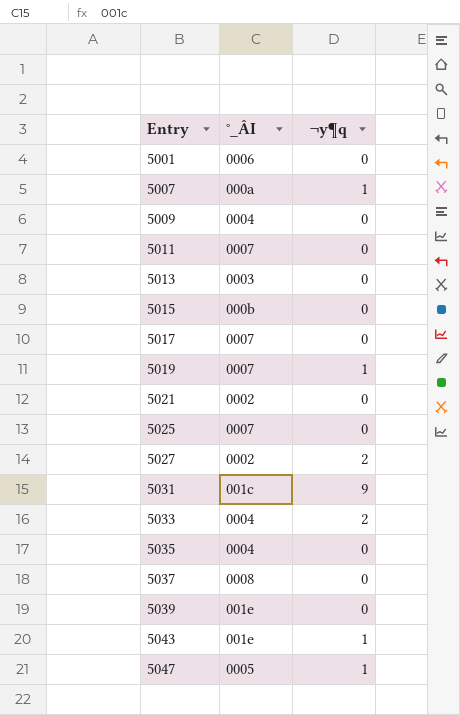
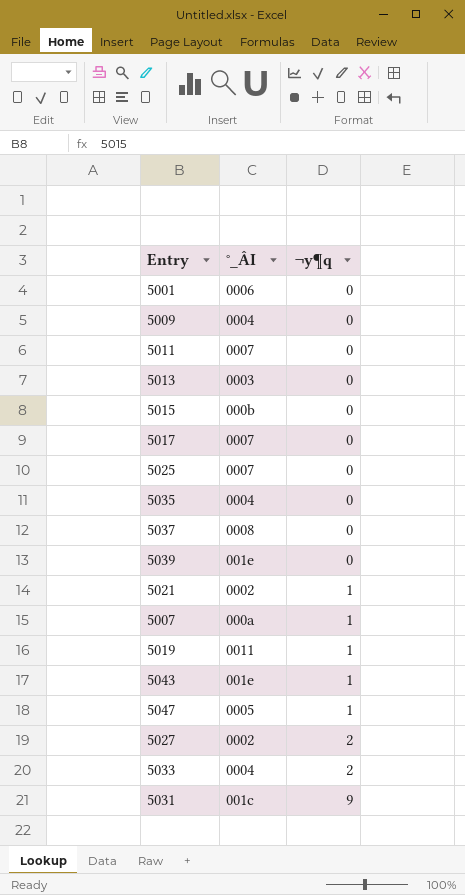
row order: Entry ascending -> ¬y¶q ascending
5021 | ¬y¶q: 0 -> 1
5019 | °_ÂI: 0007 -> 0011

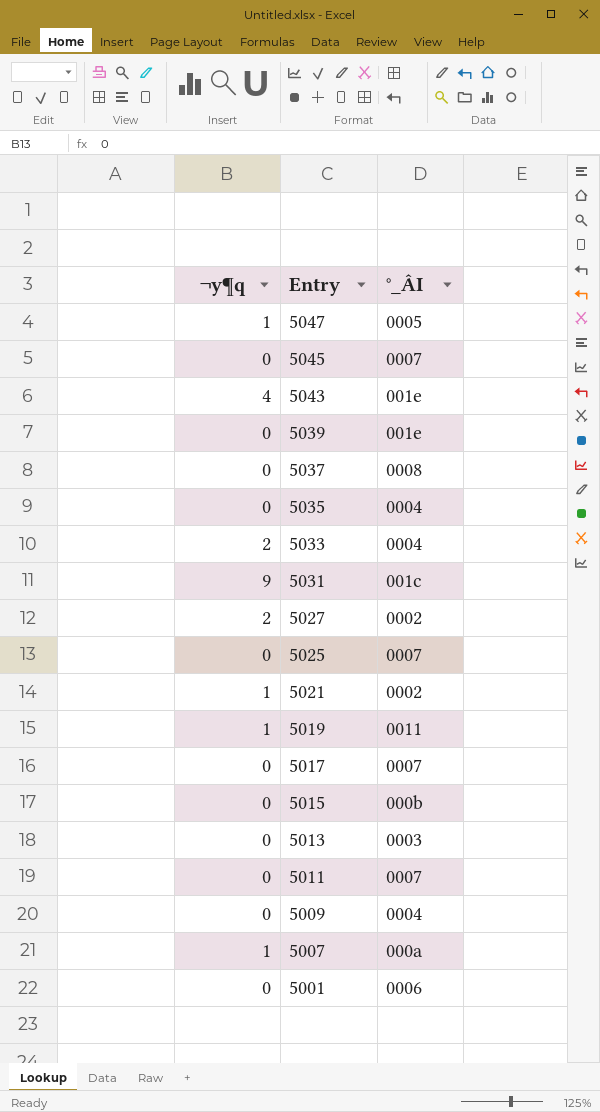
row order: ¬y¶q ascending -> Entry descending
column ¬y¶q | position: 3 -> 1
row 5045: none -> 0 | 0007
5043 | ¬y¶q: 1 -> 4

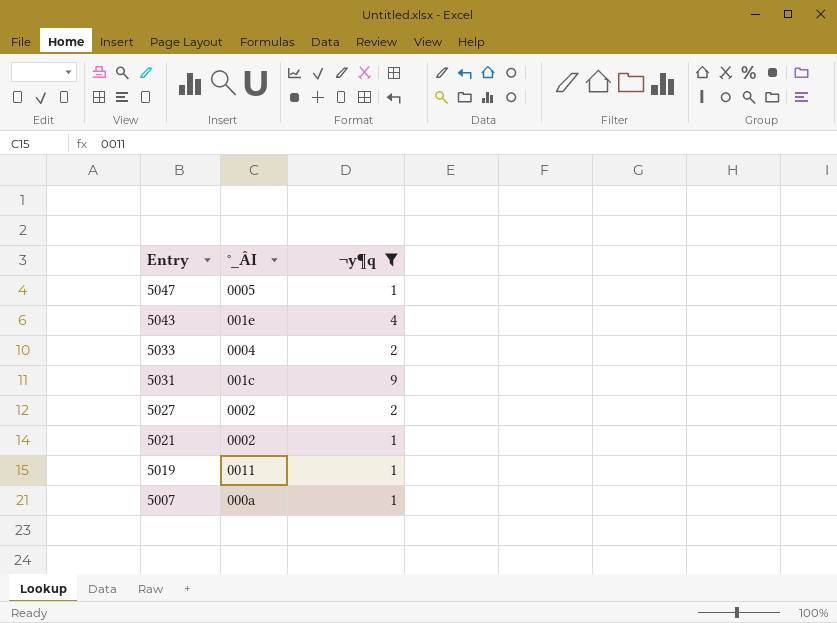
filter: none -> ¬y¶q != 0
column ¬y¶q | position: 1 -> 3

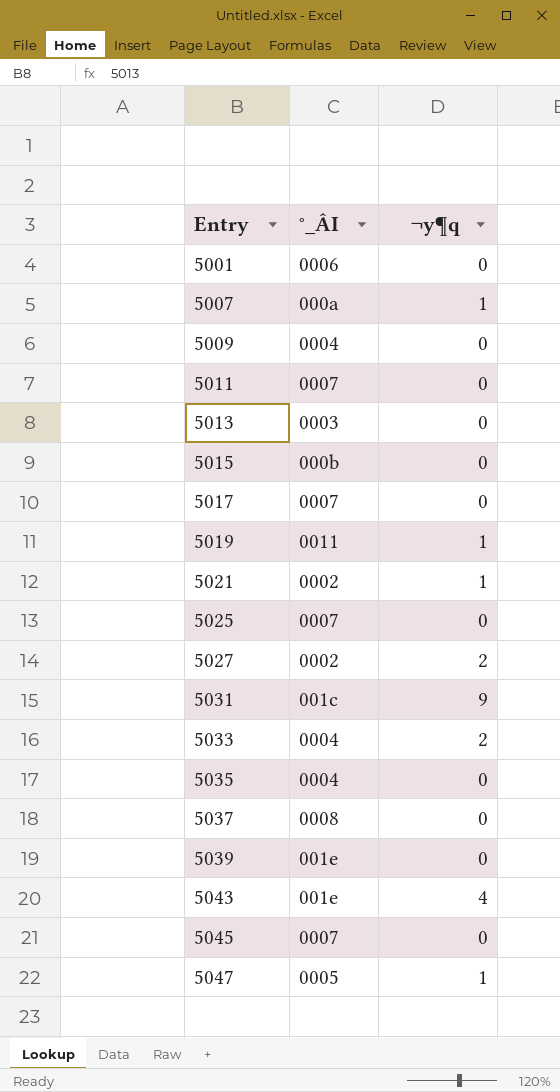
filter: ¬y¶q != 0 -> none
row order: Entry descending -> Entry ascending

